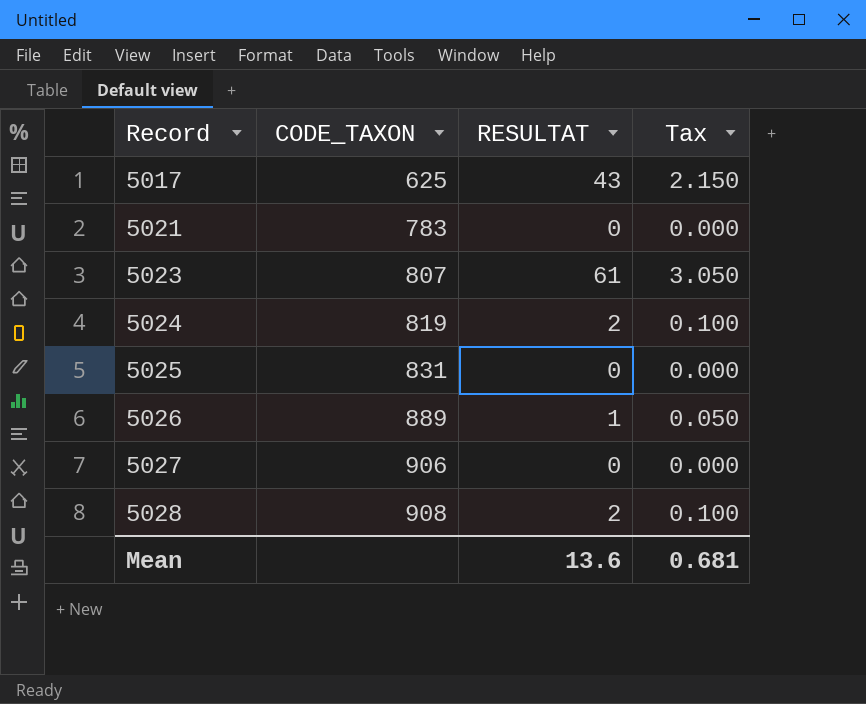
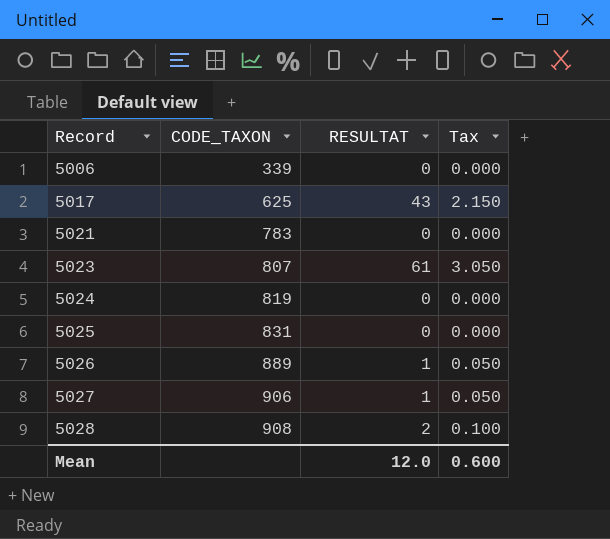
row 5006: none -> 339 | 0 | 0.000
5024 | RESULTAT: 2 -> 0
5024 | Tax: 0.100 -> 0.000
5027 | RESULTAT: 0 -> 1
5027 | Tax: 0.000 -> 0.050
Mean | RESULTAT: 13.6 -> 12.0
Mean | Tax: 0.681 -> 0.600

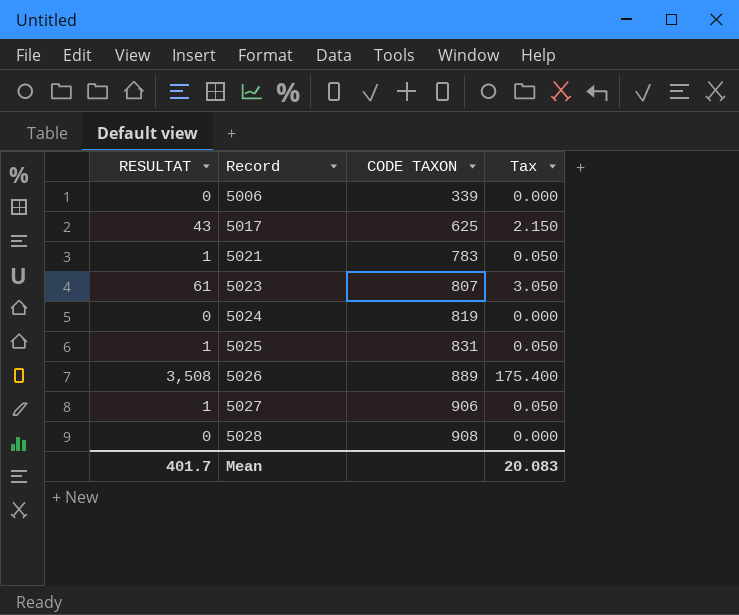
column RESULTAT | position: 3 -> 1
column name: CODE_TAXON -> CODE TAXON
5021 | RESULTAT: 0 -> 1
5021 | Tax: 0.000 -> 0.050
5025 | RESULTAT: 0 -> 1
5025 | Tax: 0.000 -> 0.050
5026 | RESULTAT: 1 -> 3,508
5026 | Tax: 0.050 -> 175.400
5028 | RESULTAT: 2 -> 0
5028 | Tax: 0.100 -> 0.000
Mean | RESULTAT: 12.0 -> 401.7
Mean | Tax: 0.600 -> 20.083

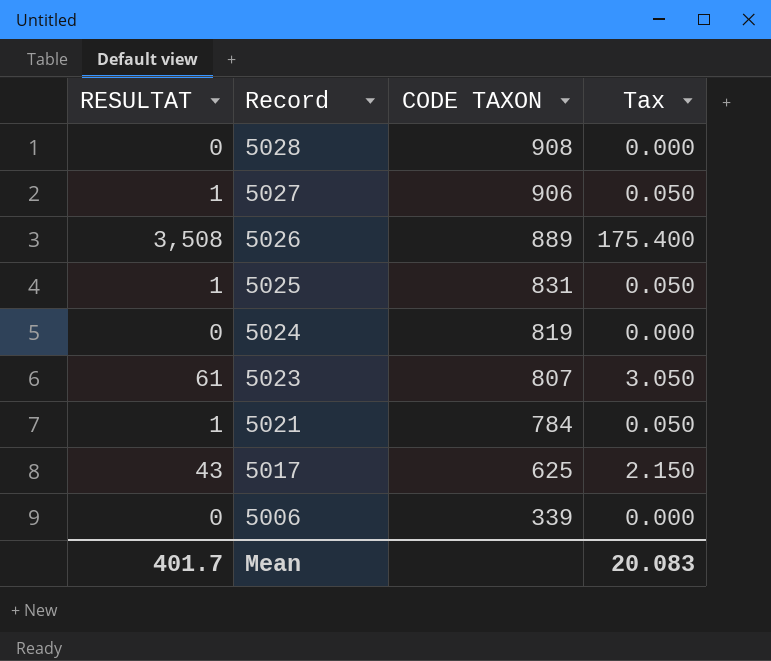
row order: Record ascending -> Record descending
5021 | CODE TAXON: 783 -> 784

